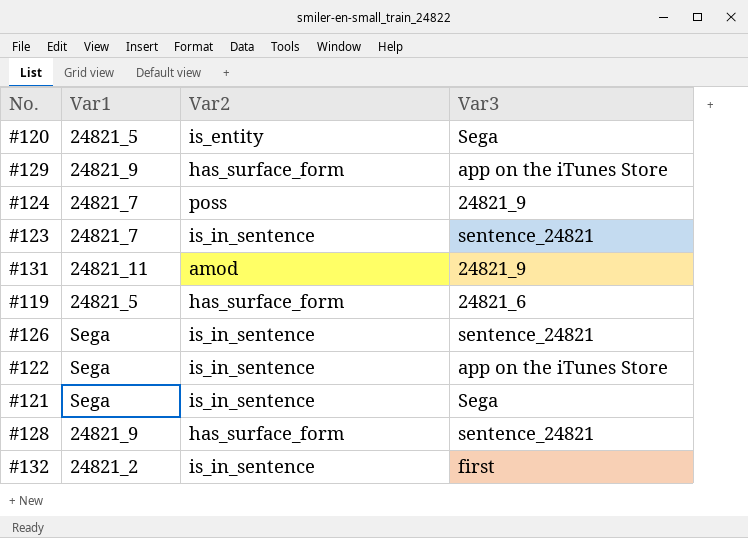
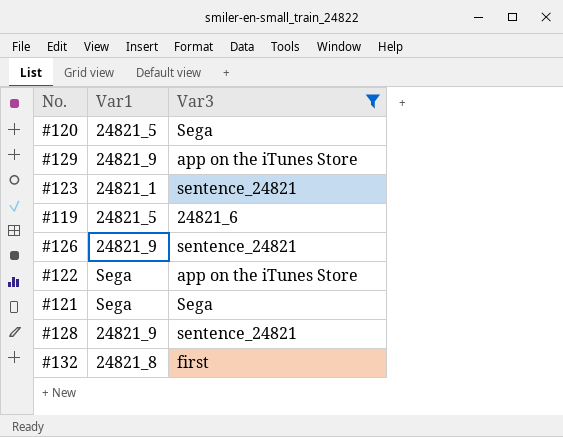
filter: none -> Var3 != 24821_9
column Var2 | position: 3 -> none
#123 | Var1: 24821_7 -> 24821_1
#126 | Var1: Sega -> 24821_9
#132 | Var1: 24821_2 -> 24821_8

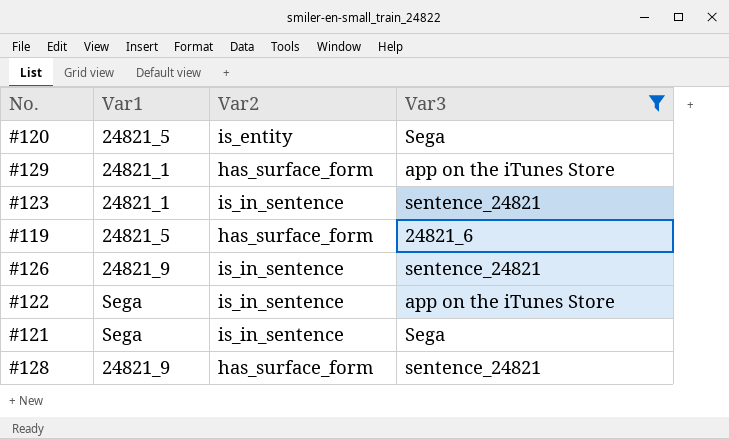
column Var2 | position: none -> 3
row #132: 24821_8 | first -> none
#129 | Var1: 24821_9 -> 24821_1

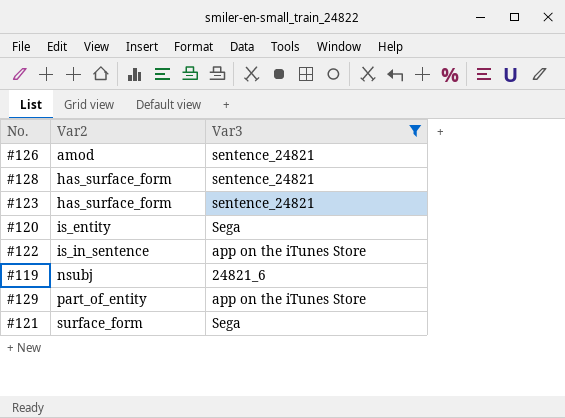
row order: none -> Var2 ascending
column Var1 | position: 2 -> none
#126 | Var2: is_in_sentence -> amod
#123 | Var2: is_in_sentence -> has_surface_form
#119 | Var2: has_surface_form -> nsubj
#129 | Var2: has_surface_form -> part_of_entity
#121 | Var2: is_in_sentence -> surface_form

